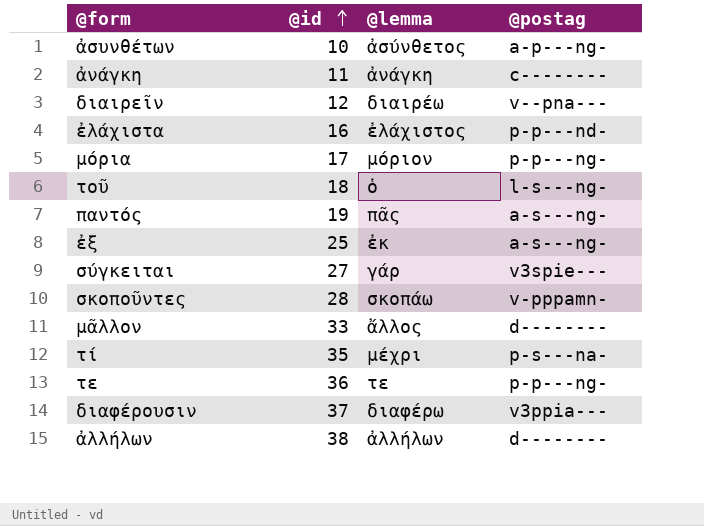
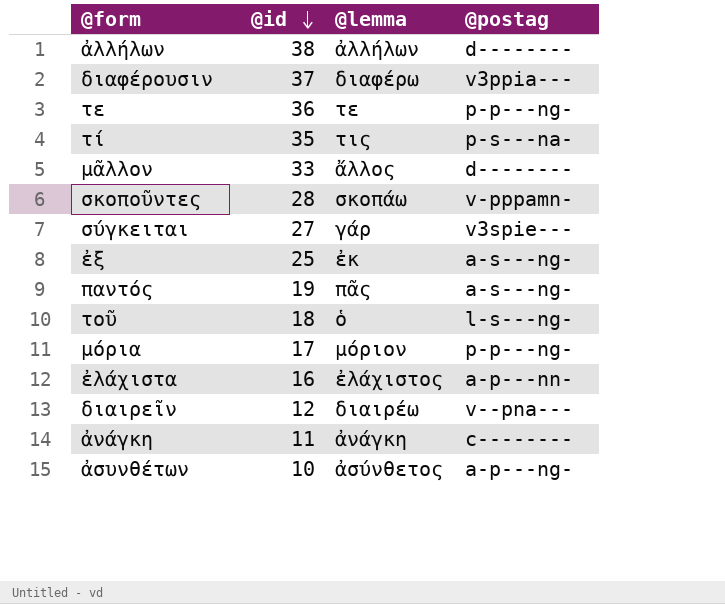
row order: @id ascending -> @id descending
τί | @lemma: μέχρι -> τις
ἐλάχιστα | @postag: p-p---nd- -> a-p---nn-

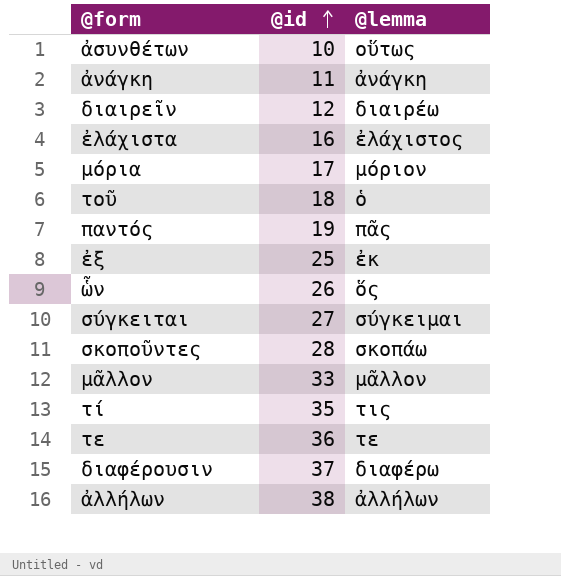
row order: @id descending -> @id ascending
column @postag | position: 4 -> none
ἀσυνθέτων | @lemma: ἀσύνθετος -> οὕτως
row ὧν: none -> 26 | ὅς
σύγκειται | @lemma: γάρ -> σύγκειμαι
μᾶλλον | @lemma: ἄλλος -> μᾶλλον

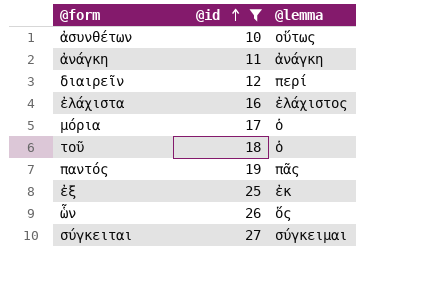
filter: none -> @id <= 27
διαιρεῖν | @lemma: διαιρέω -> περί
μόρια | @lemma: μόριον -> ὁ

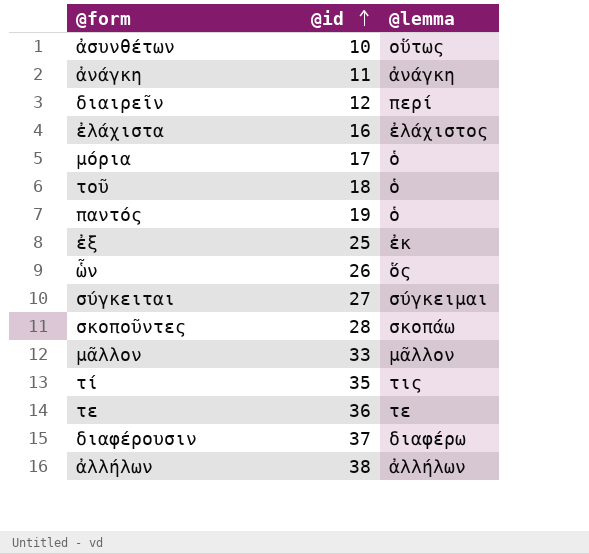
filter: @id <= 27 -> none
παντός | @lemma: πᾶς -> ὁ

